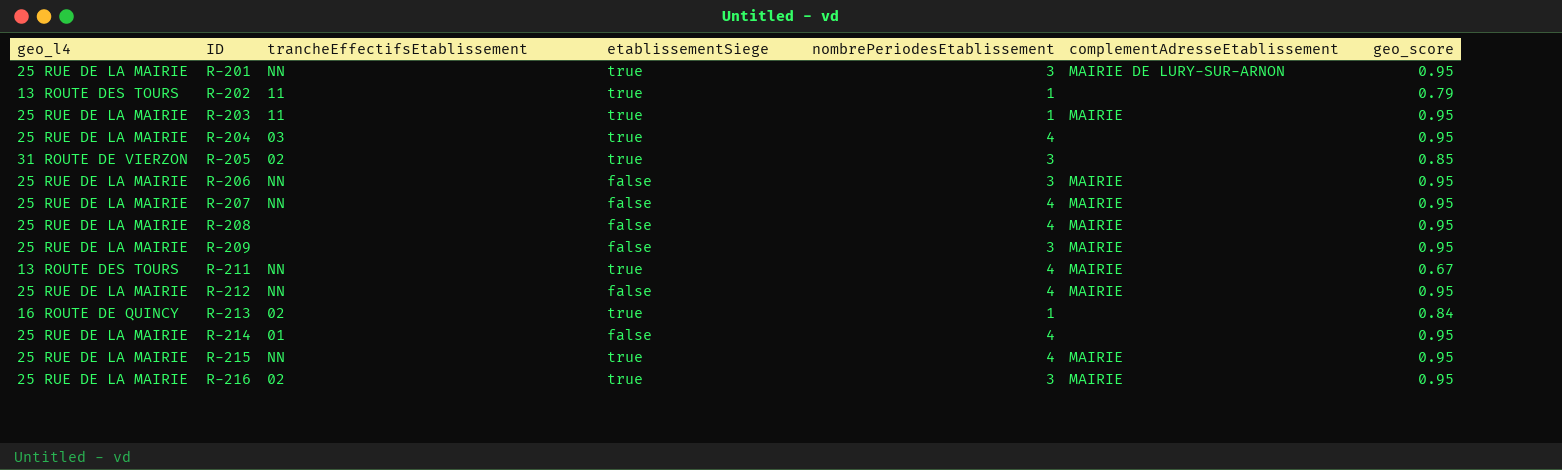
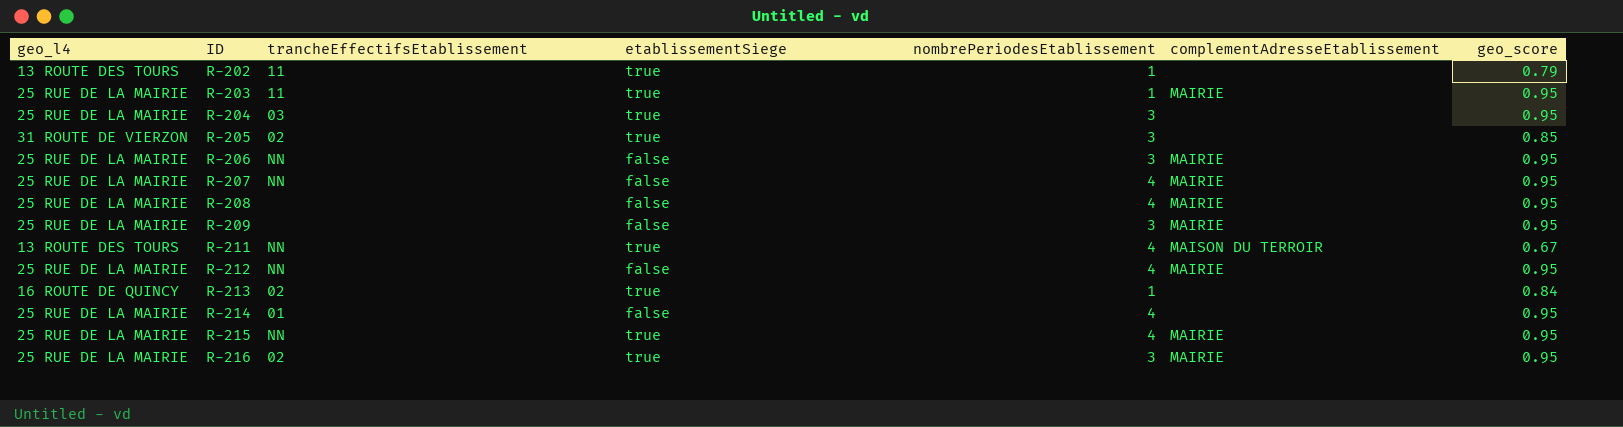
row R-201: 25 RUE DE LA MAIRIE | NN | true | 3 | MAIRIE DE LURY-SUR-ARNON | 0.95 -> none
R-204 | nombrePeriodesEtablissement: 4 -> 3
R-211 | complementAdresseEtablissement: MAIRIE -> MAISON DU TERROIR

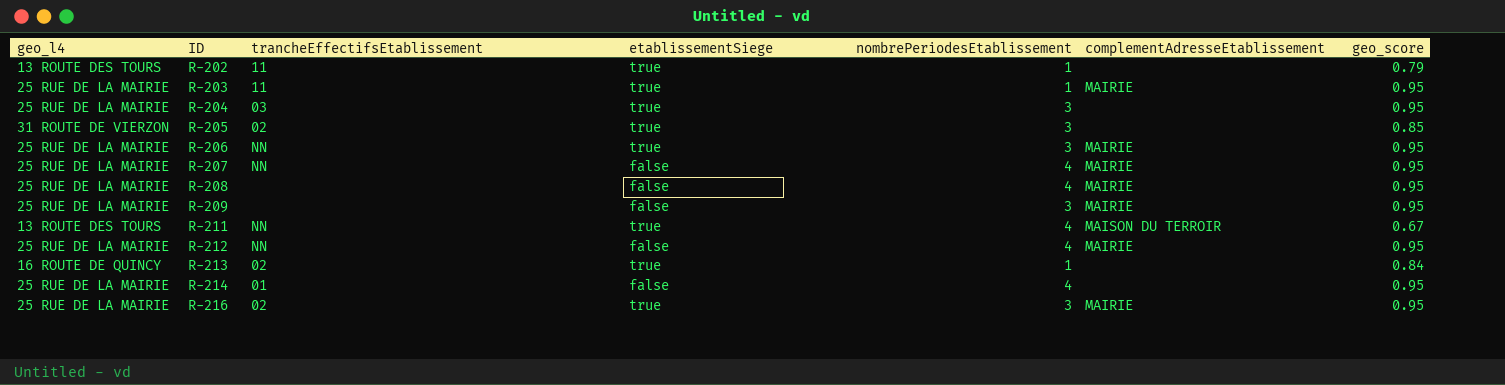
row R-215: 25 RUE DE LA MAIRIE | NN | true | 4 | MAIRIE | 0.95 -> none
R-206 | etablissementSiege: false -> true

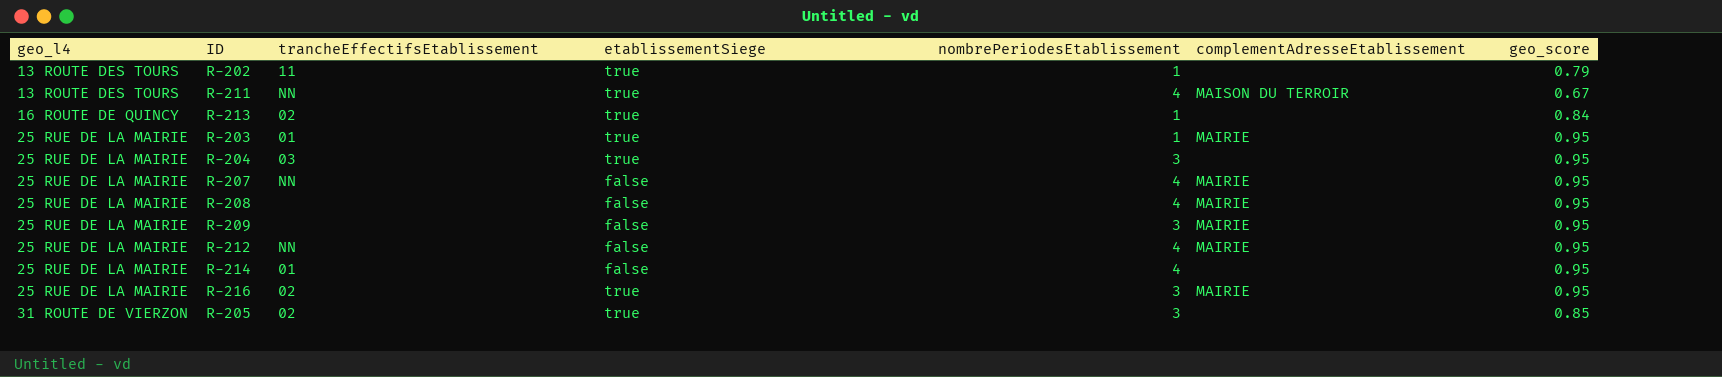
row order: ID ascending -> geo_l4 ascending
row R-206: 25 RUE DE LA MAIRIE | NN | true | 3 | MAIRIE | 0.95 -> none
R-203 | trancheEffectifsEtablissement: 11 -> 01

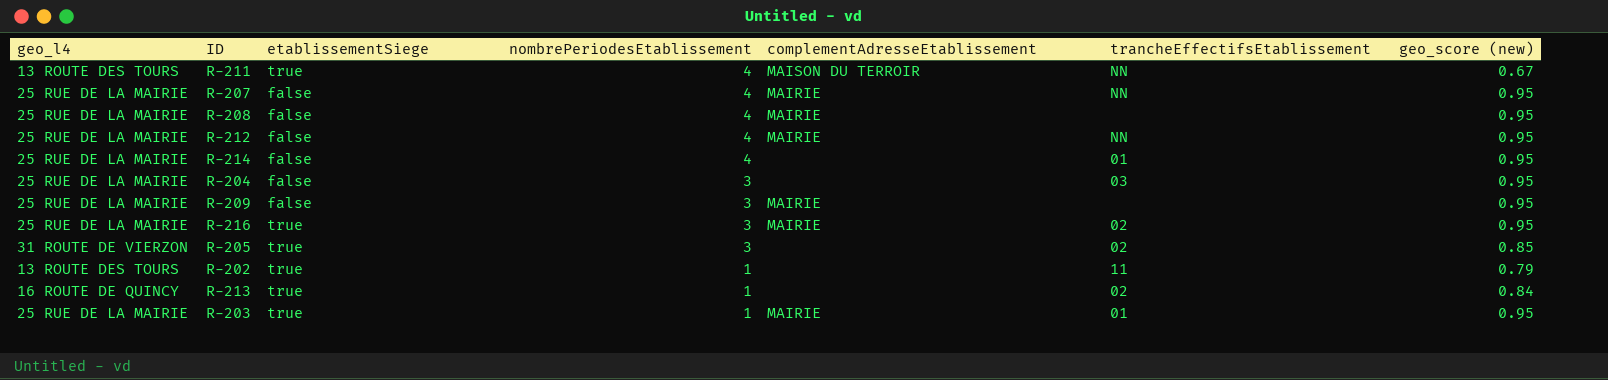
row order: geo_l4 ascending -> nombrePeriodesEtablissement descending
column trancheEffectifsEtablissement | position: 3 -> 6
column name: geo_score -> geo_score (new)
R-204 | etablissementSiege: true -> false

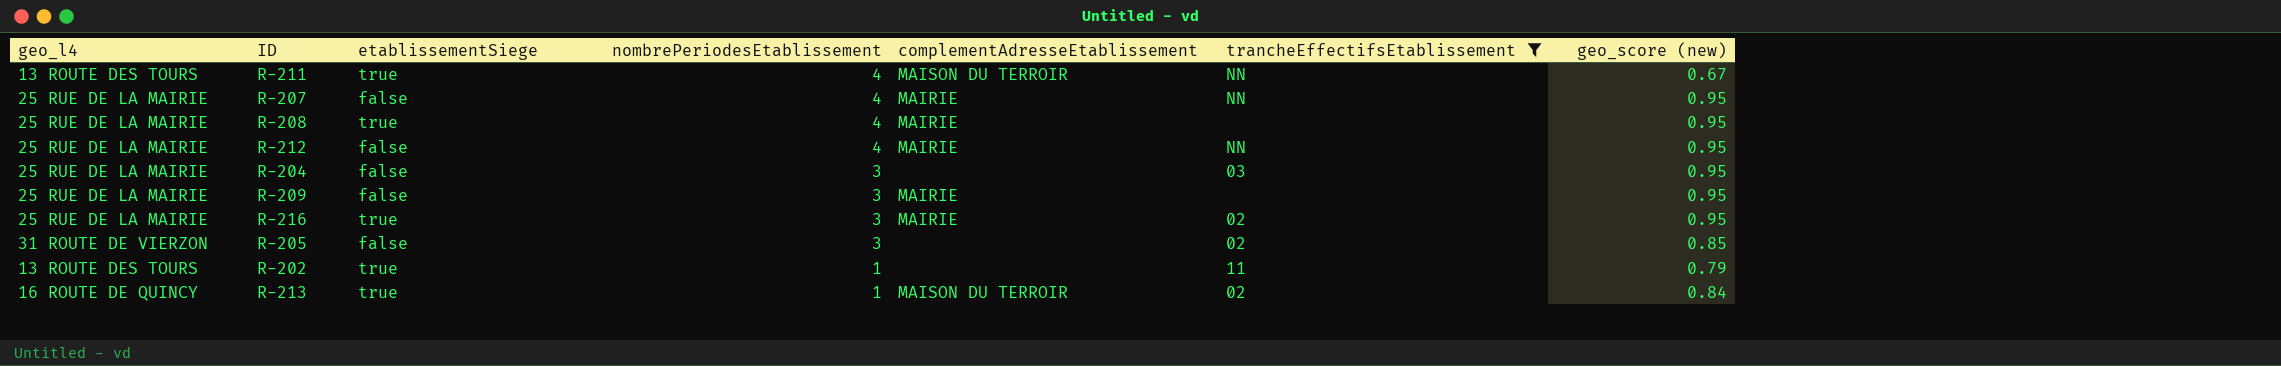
filter: none -> trancheEffectifsEtablissement != 01
R-208 | etablissementSiege: false -> true
R-205 | etablissementSiege: true -> false
R-213 | complementAdresseEtablissement: none -> MAISON DU TERROIR

